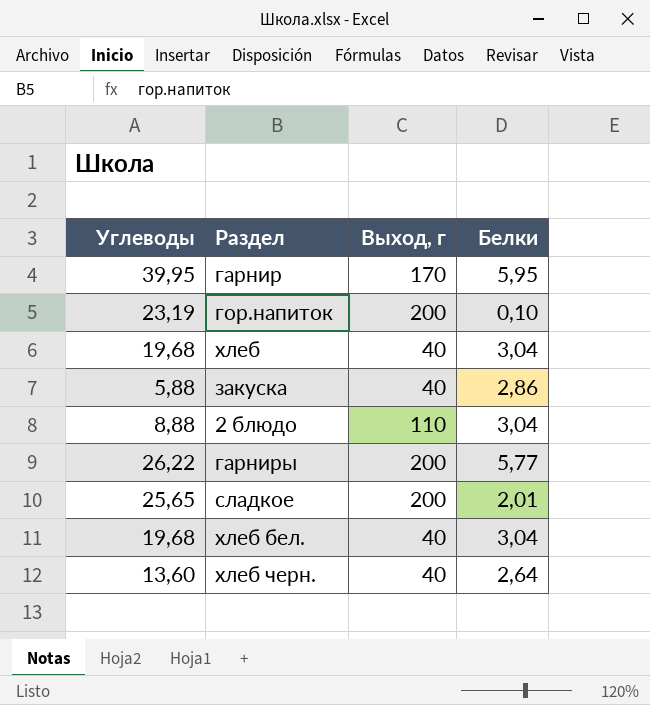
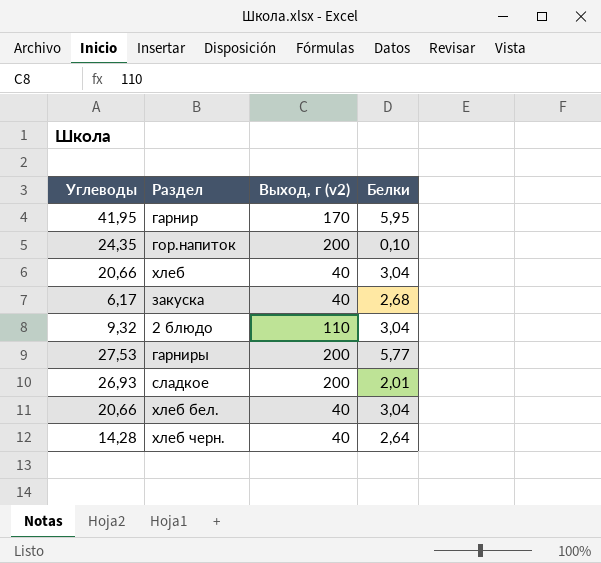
column name: Выход, г -> Выход, г (v2)
гарнир | Углеводы: 39,95 -> 41,95
гор.напиток | Углеводы: 23,19 -> 24,35
хлеб | Углеводы: 19,68 -> 20,66
закуска | Углеводы: 5,88 -> 6,17
закуска | Белки: 2,86 -> 2,68
2 блюдо | Углеводы: 8,88 -> 9,32
гарниры | Углеводы: 26,22 -> 27,53
сладкое | Углеводы: 25,65 -> 26,93
хлеб бел. | Углеводы: 19,68 -> 20,66
хлеб черн. | Углеводы: 13,60 -> 14,28

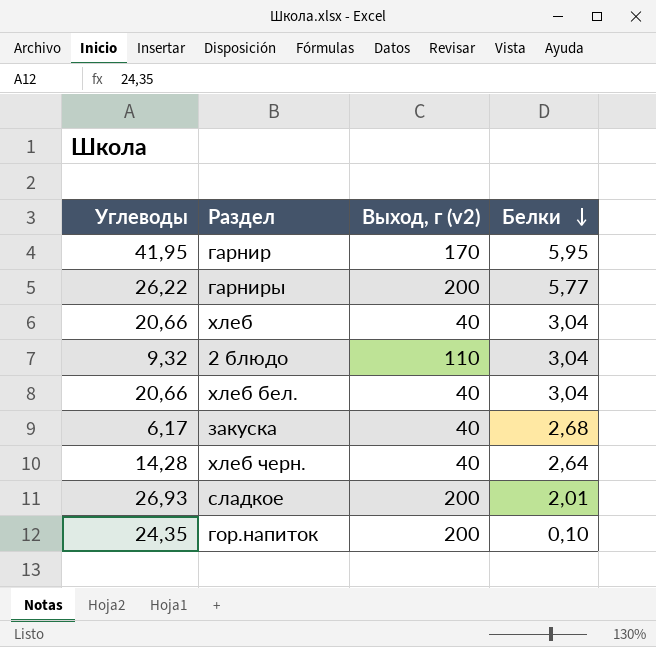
row order: none -> Белки descending
гарниры | Углеводы: 27,53 -> 26,22

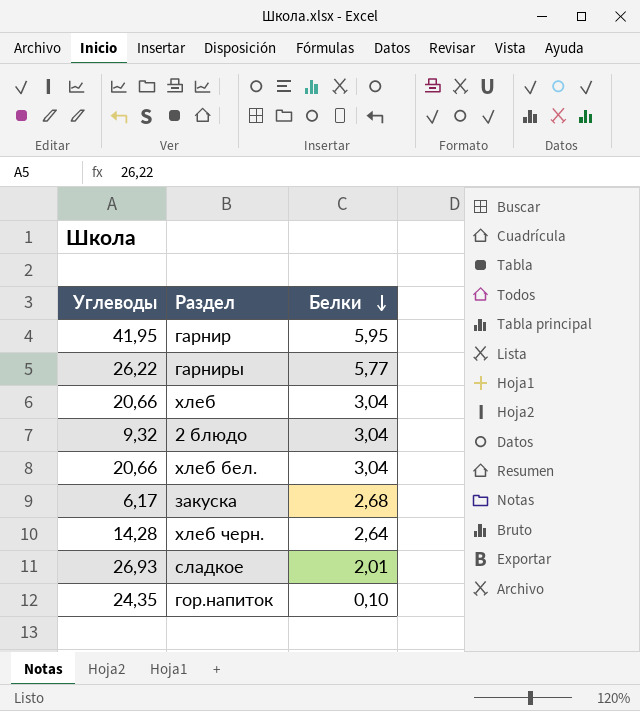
column Выход, г (v2) | position: 3 -> none

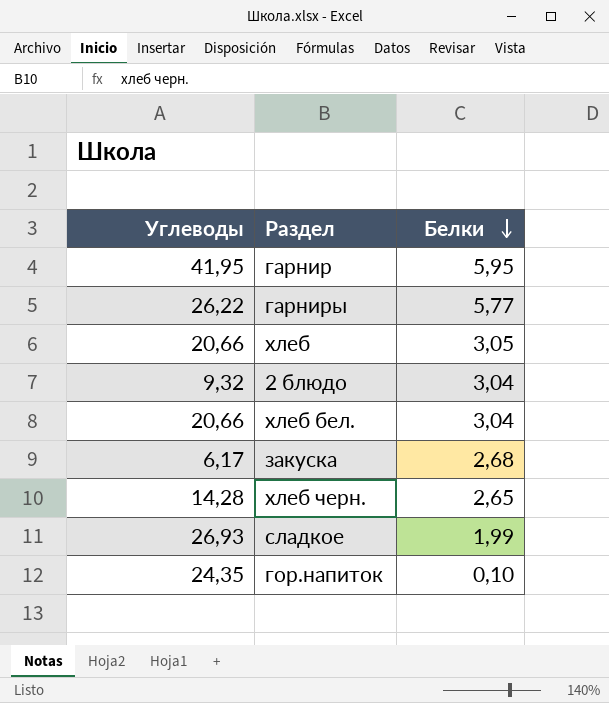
хлеб | Белки: 3,04 -> 3,05
хлеб черн. | Белки: 2,64 -> 2,65
сладкое | Белки: 2,01 -> 1,99

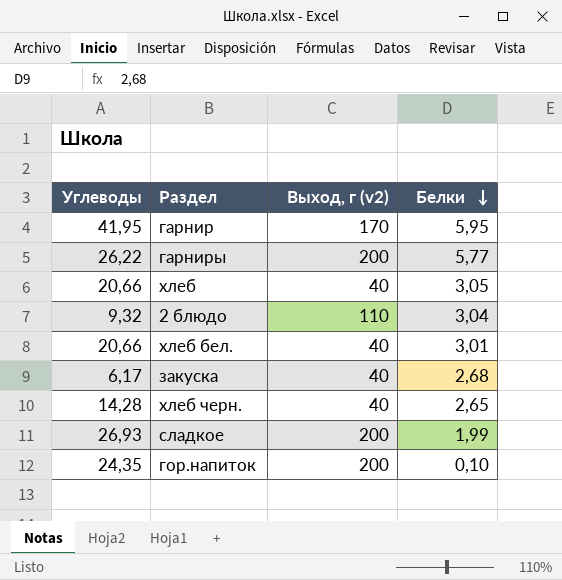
column Выход, г (v2) | position: none -> 3
хлеб бел. | Белки: 3,04 -> 3,01

